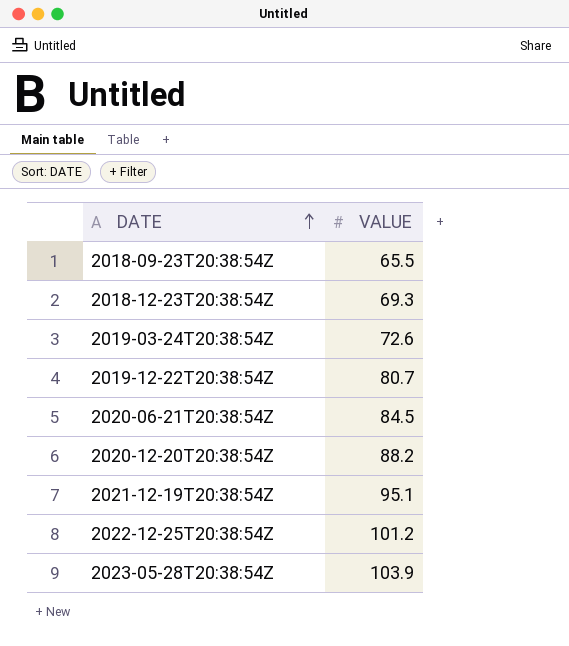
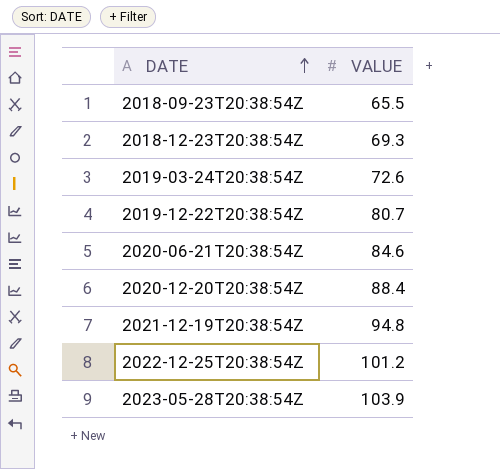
2020-06-21T20:38:54Z | VALUE: 84.5 -> 84.6
2020-12-20T20:38:54Z | VALUE: 88.2 -> 88.4
2021-12-19T20:38:54Z | VALUE: 95.1 -> 94.8

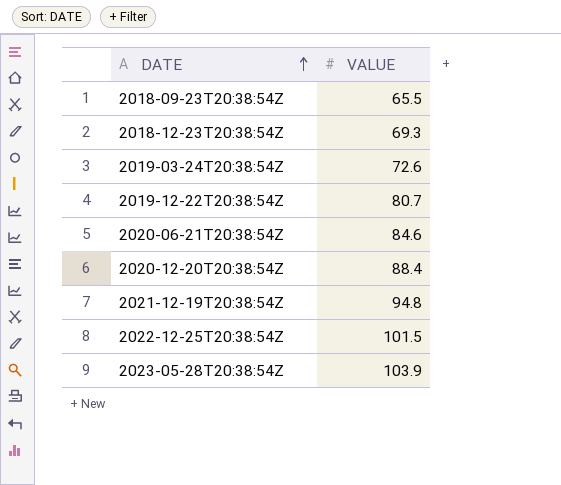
2022-12-25T20:38:54Z | VALUE: 101.2 -> 101.5

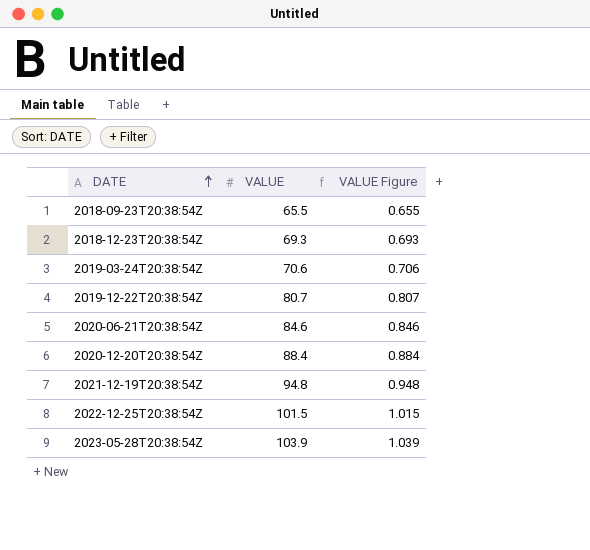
column VALUE Figure | formula: none -> [VALUE] * 0.01
2019-03-24T20:38:54Z | VALUE: 72.6 -> 70.6

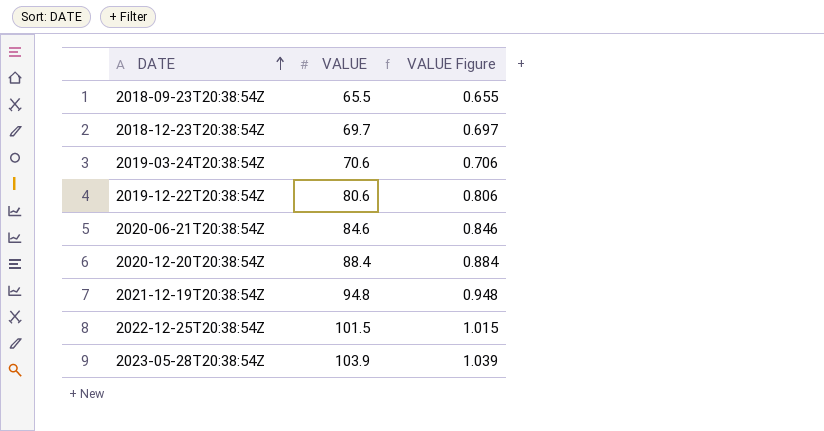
2018-12-23T20:38:54Z | VALUE: 69.3 -> 69.7
2018-12-23T20:38:54Z | VALUE Figure: 0.693 -> 0.697
2019-12-22T20:38:54Z | VALUE: 80.7 -> 80.6
2019-12-22T20:38:54Z | VALUE Figure: 0.807 -> 0.806

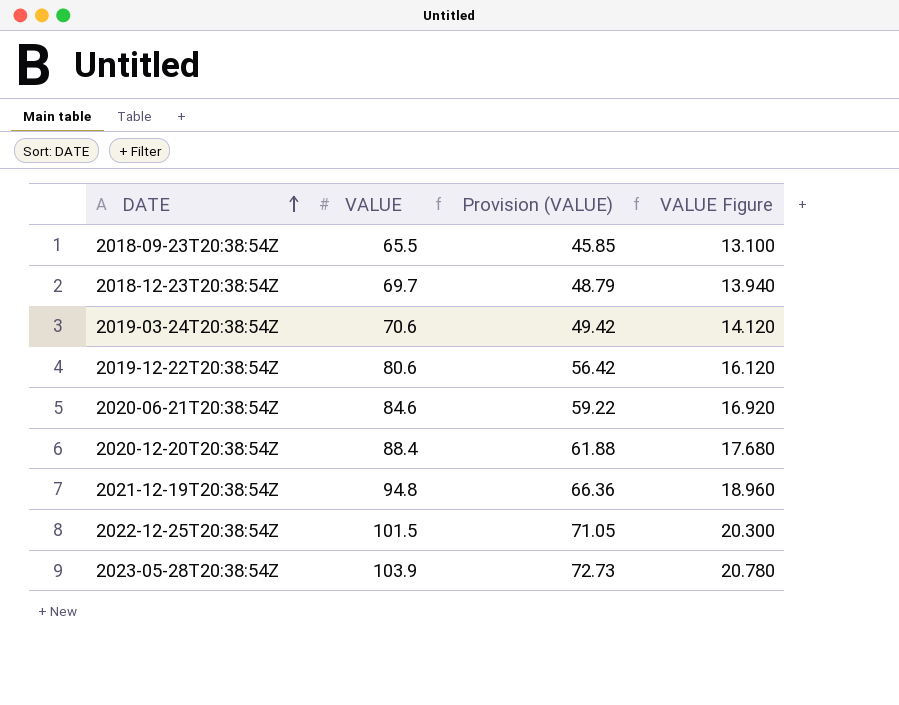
column Provision (VALUE) | formula: none -> [VALUE] * 0.7
column VALUE Figure | formula: [VALUE] * 0.01 -> [VALUE] * 0.2

